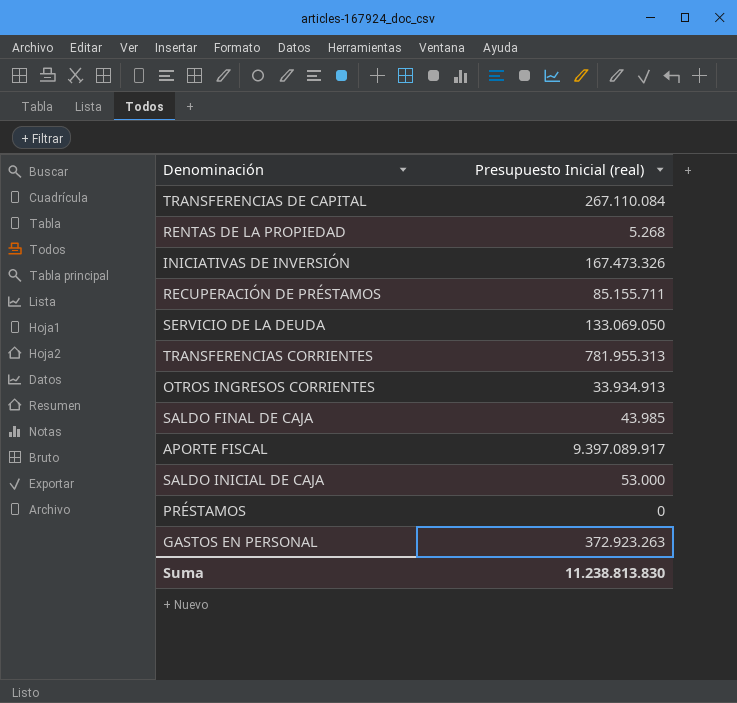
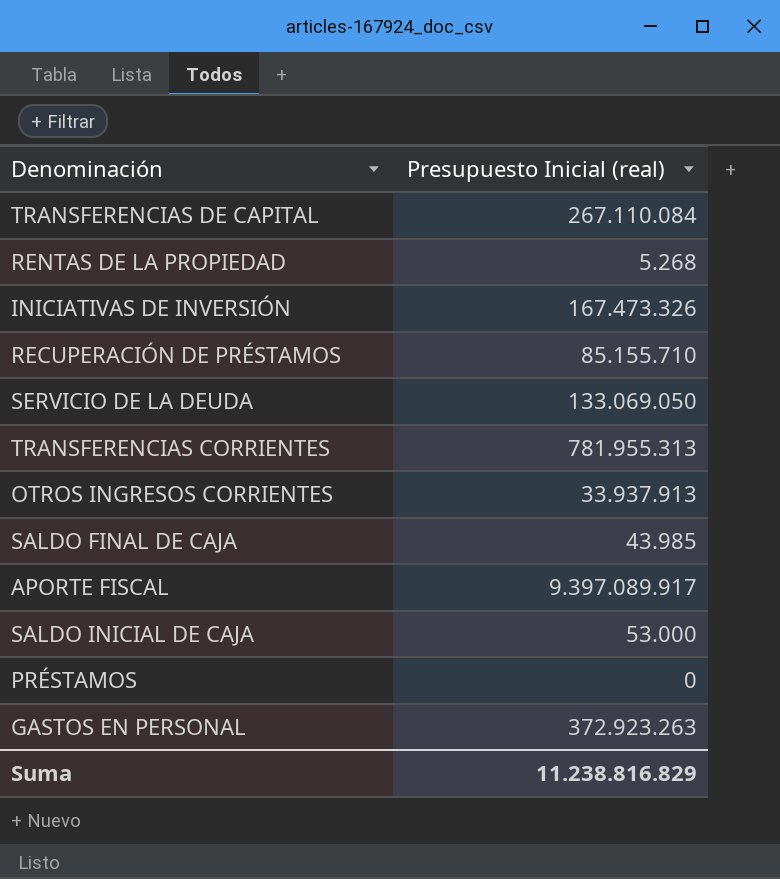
RECUPERACIÓN DE PRÉSTAMOS | Presupuesto Inicial (real): 85.155.711 -> 85.155.710
OTROS INGRESOS CORRIENTES | Presupuesto Inicial (real): 33.934.913 -> 33.937.913
Suma | Presupuesto Inicial (real): 11.238.813.830 -> 11.238.816.829

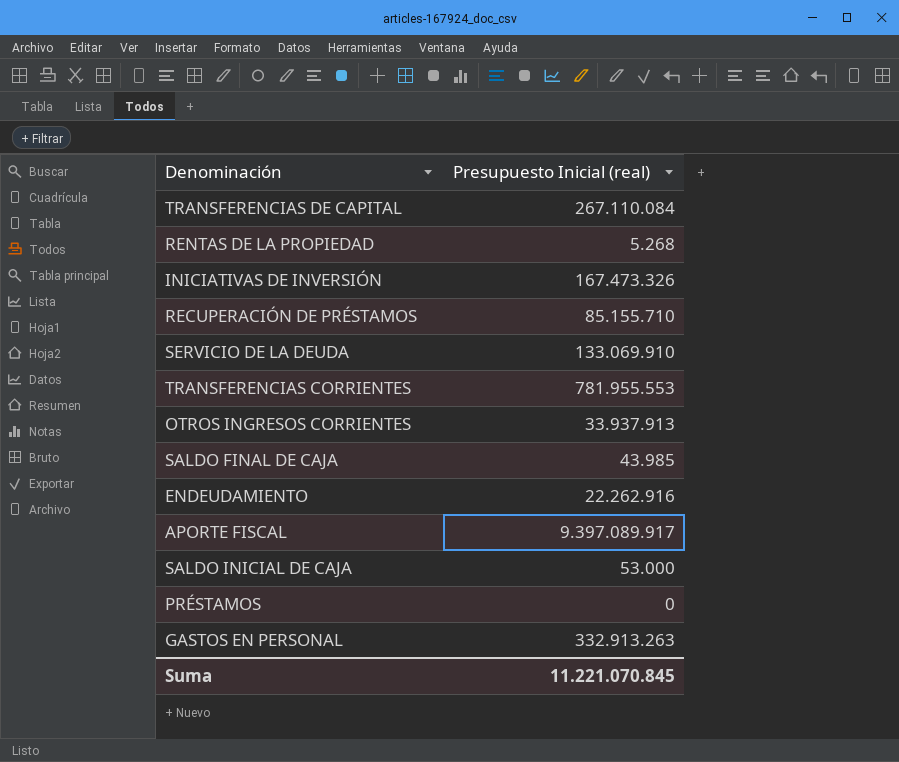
SERVICIO DE LA DEUDA | Presupuesto Inicial (real): 133.069.050 -> 133.069.910
TRANSFERENCIAS CORRIENTES | Presupuesto Inicial (real): 781.955.313 -> 781.955.553
row ENDEUDAMIENTO: none -> 22.262.916
GASTOS EN PERSONAL | Presupuesto Inicial (real): 372.923.263 -> 332.913.263
Suma | Presupuesto Inicial (real): 11.238.816.829 -> 11.221.070.845

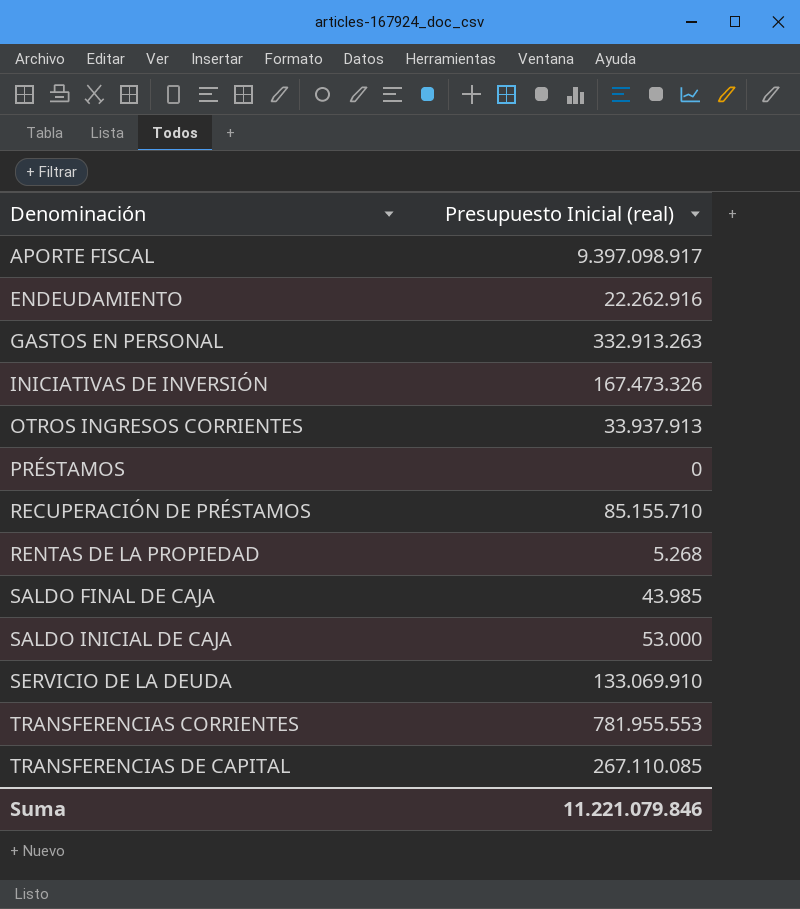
row order: none -> Denominación ascending
APORTE FISCAL | Presupuesto Inicial (real): 9.397.089.917 -> 9.397.098.917
TRANSFERENCIAS DE CAPITAL | Presupuesto Inicial (real): 267.110.084 -> 267.110.085
Suma | Presupuesto Inicial (real): 11.221.070.845 -> 11.221.079.846

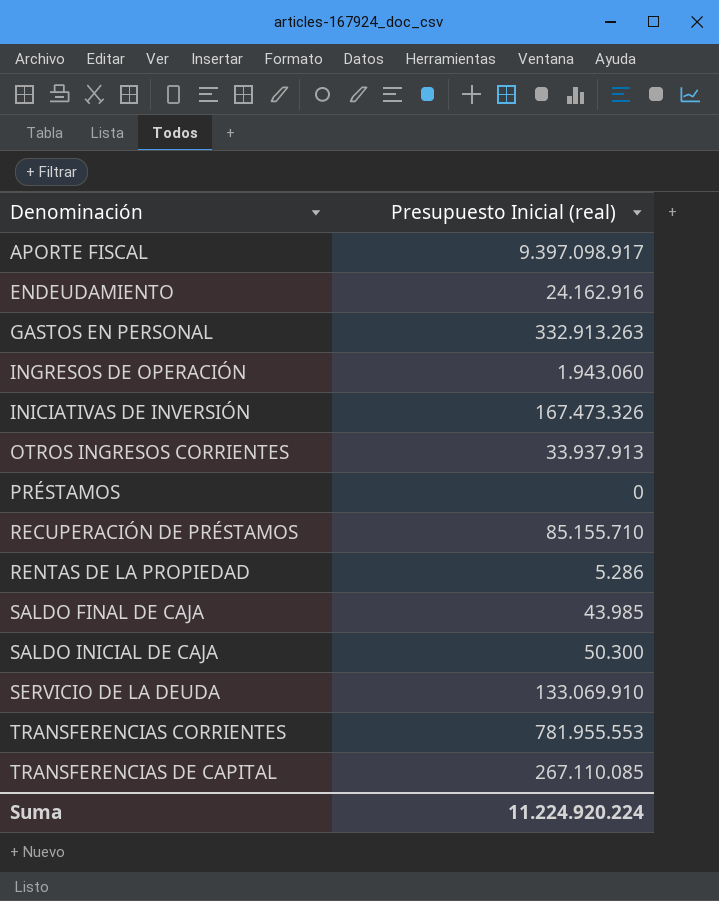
ENDEUDAMIENTO | Presupuesto Inicial (real): 22.262.916 -> 24.162.916
row INGRESOS DE OPERACIÓN: none -> 1.943.060
RENTAS DE LA PROPIEDAD | Presupuesto Inicial (real): 5.268 -> 5.286
SALDO INICIAL DE CAJA | Presupuesto Inicial (real): 53.000 -> 50.300
Suma | Presupuesto Inicial (real): 11.221.079.846 -> 11.224.920.224

